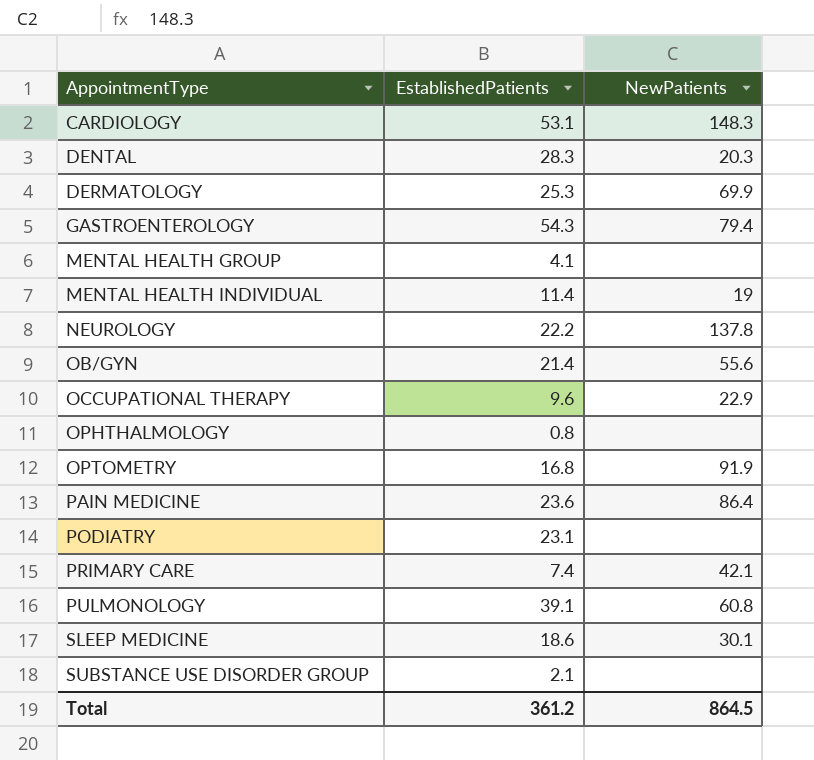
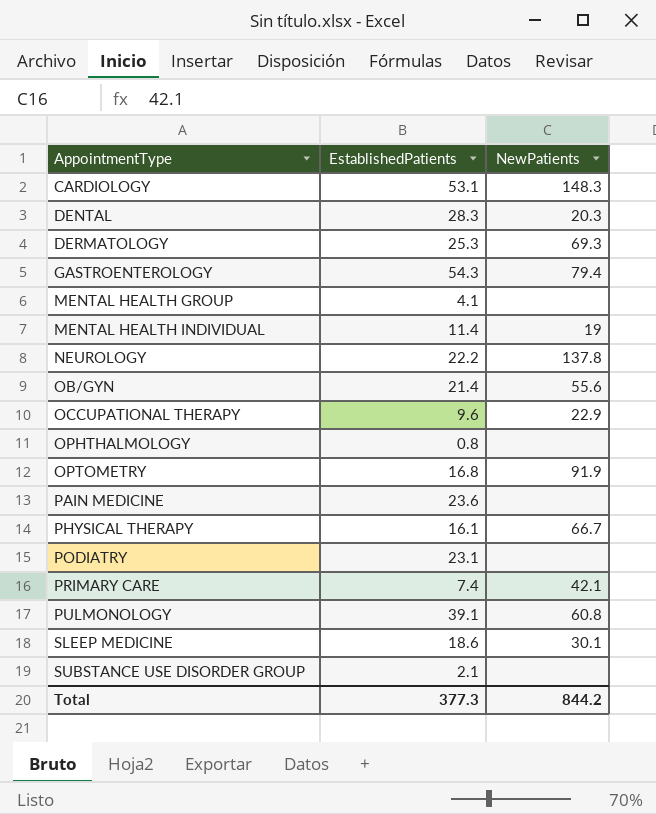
DERMATOLOGY | NewPatients: 69.9 -> 69.3
PAIN MEDICINE | NewPatients: 86.4 -> none
row PHYSICAL THERAPY: none -> 16.1 | 66.7
Total | EstablishedPatients: 361.2 -> 377.3
Total | NewPatients: 864.5 -> 844.2

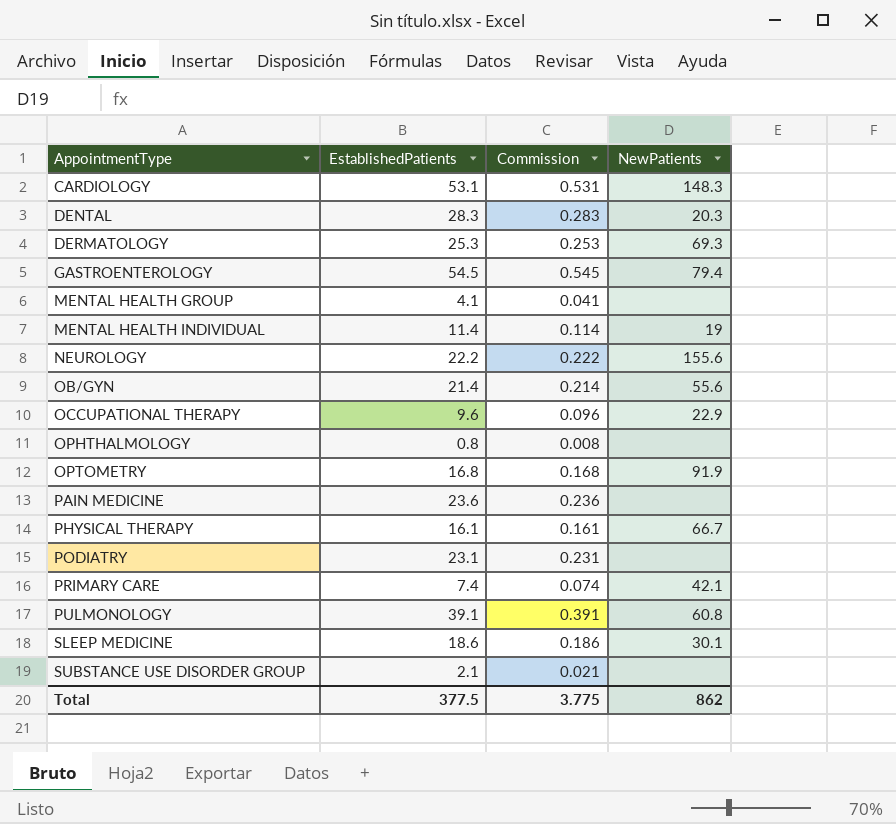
column Commission | formula: none -> [EstablishedPatients] * 0.01
GASTROENTEROLOGY | EstablishedPatients: 54.3 -> 54.5
NEUROLOGY | NewPatients: 137.8 -> 155.6
Total | EstablishedPatients: 377.3 -> 377.5
Total | NewPatients: 844.2 -> 862

